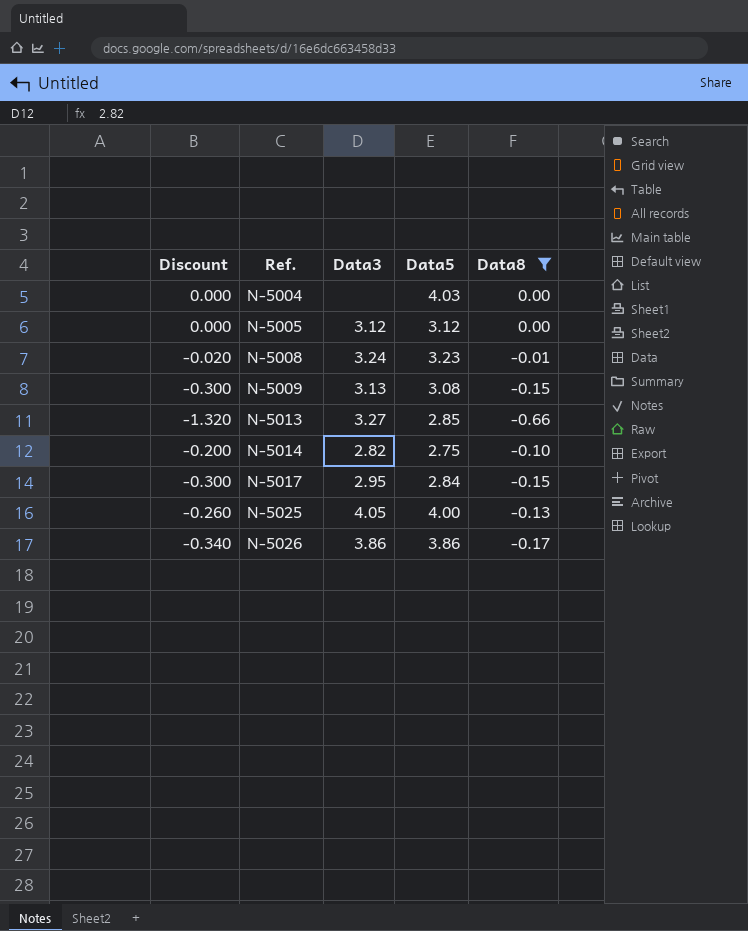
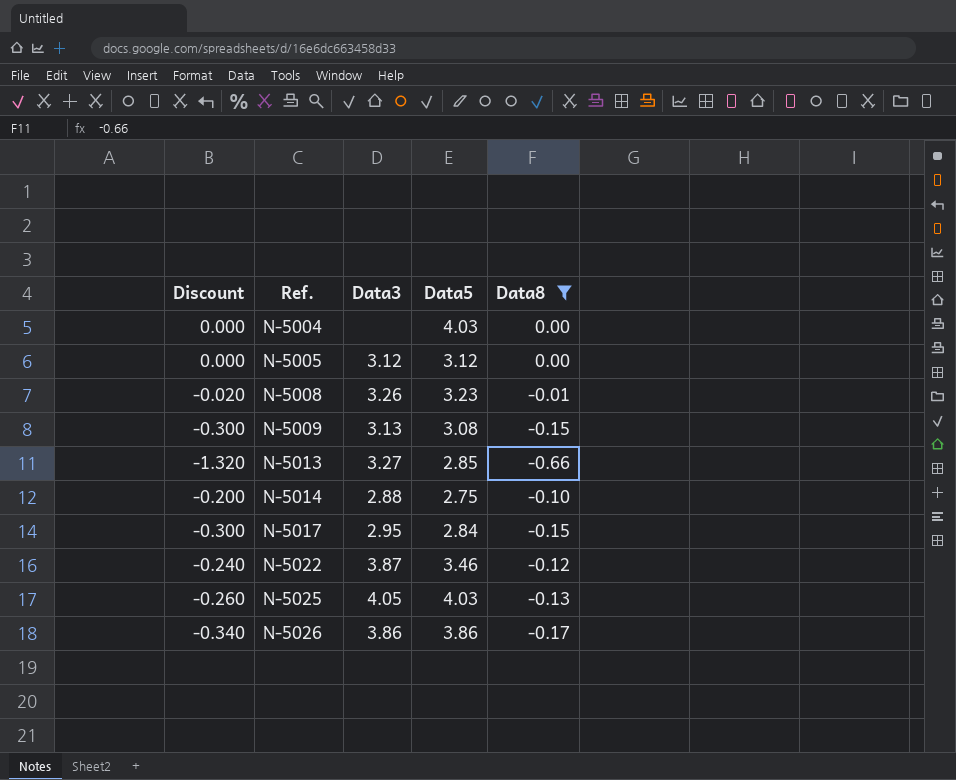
N-5008 | Data3: 3.24 -> 3.26
N-5014 | Data3: 2.82 -> 2.88
row N-5022: none -> -0.240 | 3.87 | 3.46 | -0.12
N-5025 | Data5: 4.00 -> 4.03

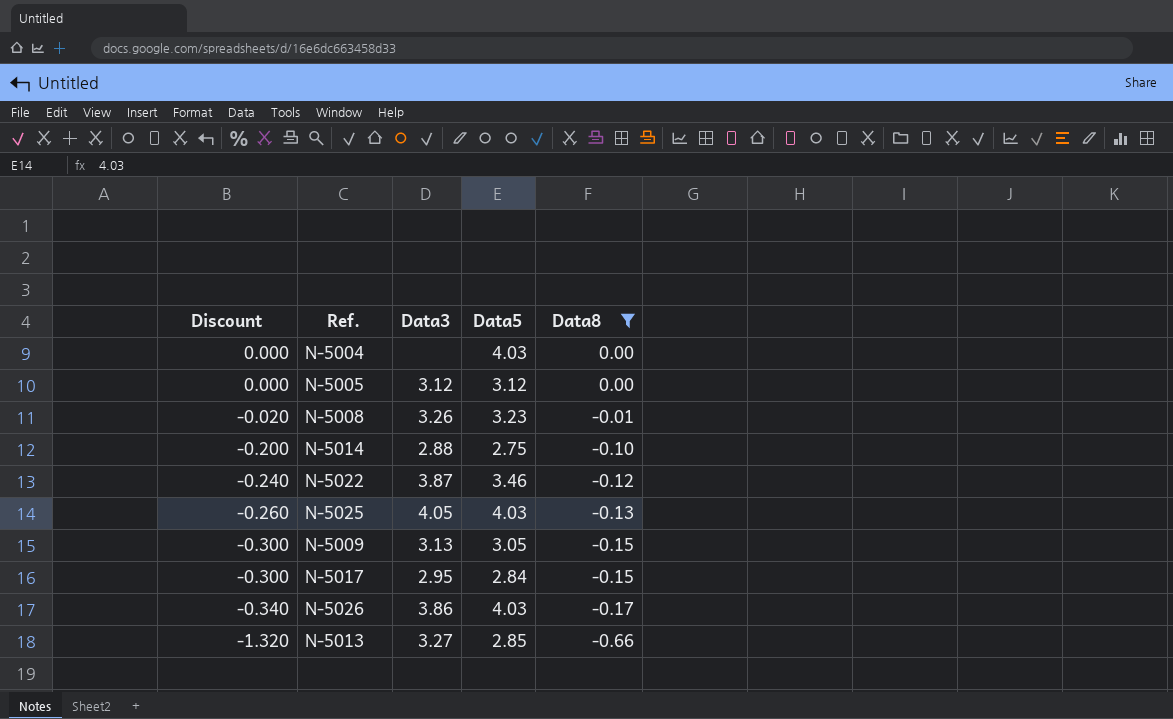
row order: Ref. ascending -> Discount descending
N-5009 | Data5: 3.08 -> 3.05
N-5026 | Data5: 3.86 -> 4.03

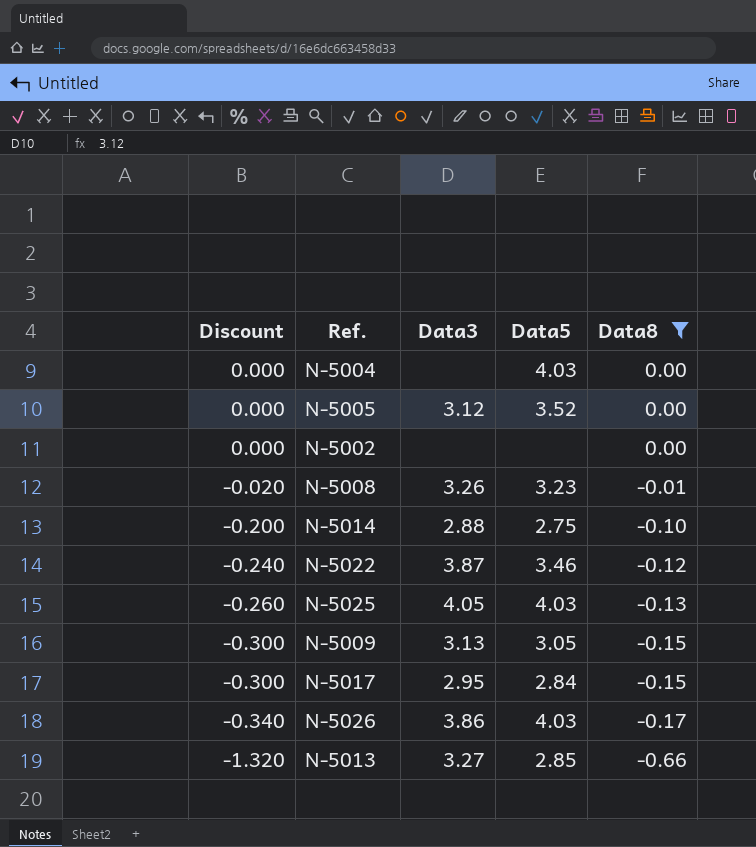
N-5005 | Data5: 3.12 -> 3.52
row N-5002: none -> 0.000 | none | none | 0.00

